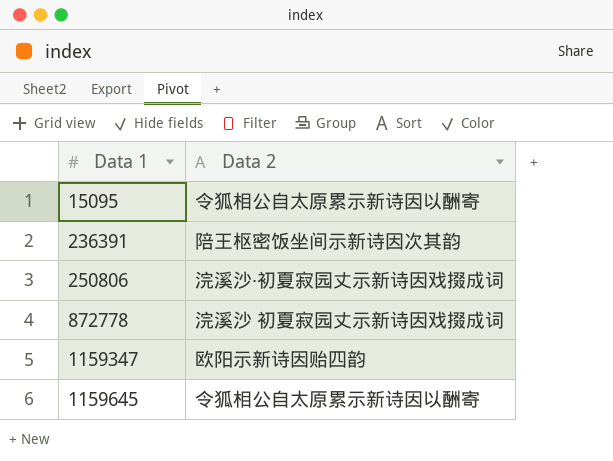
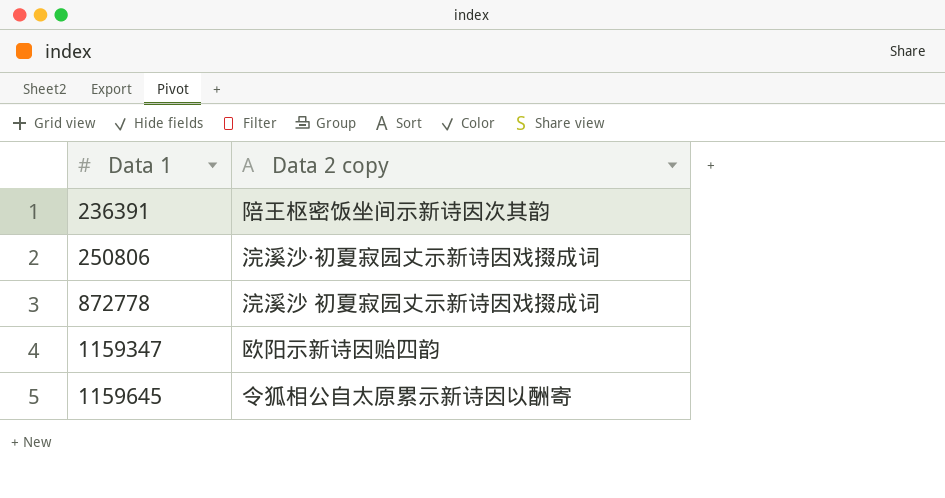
column name: Data 2 -> Data 2 copy
row 15095: 令狐相公自太原累示新诗因以酬寄 -> none

